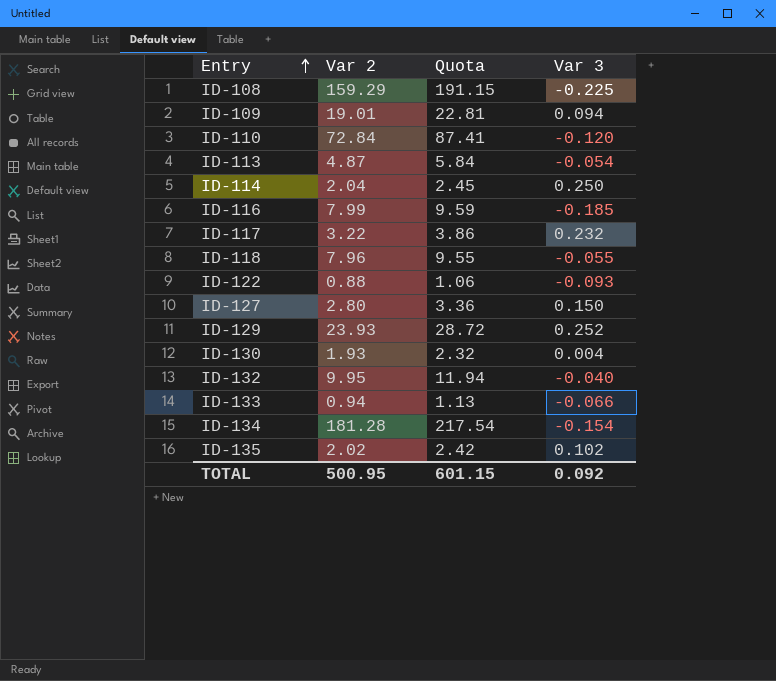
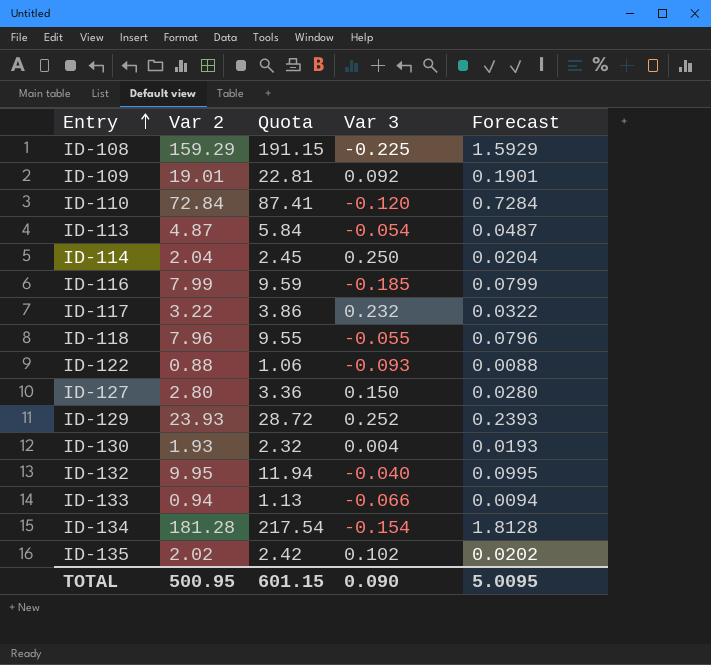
column Forecast | formula: none -> [Var 2] * 0.01
ID-109 | Var 3: 0.094 -> 0.092
TOTAL | Var 3: 0.092 -> 0.090

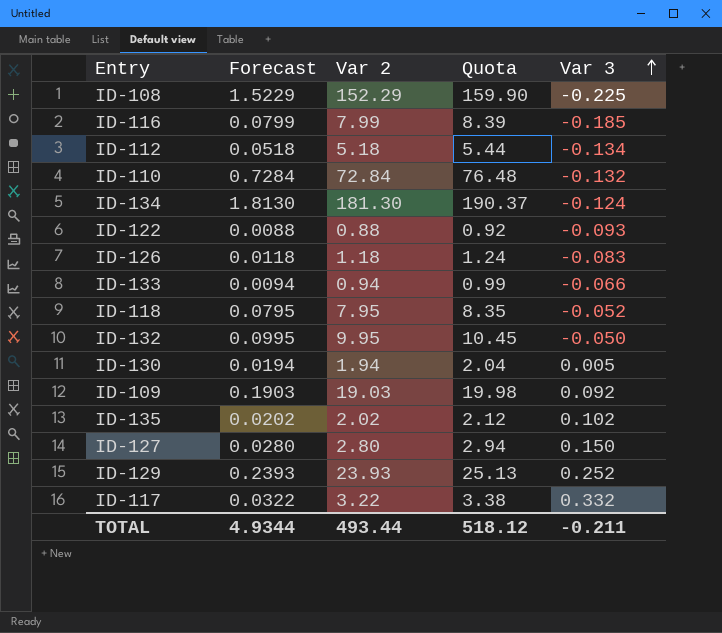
row order: Entry ascending -> Var 3 ascending
column Forecast | position: 5 -> 2
column Quota | formula: [Var 2] * 1.2 -> [Var 2] * 1.05
row ID-113: 4.87 | 5.84 | -0.054 | 0.0487 -> none
row ID-114: 2.04 | 2.45 | 0.250 | 0.0204 -> none
ID-108 | Forecast: 1.5929 -> 1.5229
ID-108 | Var 2: 159.29 -> 152.29
row ID-112: none -> 0.0518 | 5.18 | 5.44 | -0.134
ID-110 | Var 3: -0.120 -> -0.132
ID-134 | Forecast: 1.8128 -> 1.8130
ID-134 | Var 2: 181.28 -> 181.30
ID-134 | Var 3: -0.154 -> -0.124
row ID-126: none -> 0.0118 | 1.18 | 1.24 | -0.083
ID-118 | Forecast: 0.0796 -> 0.0795
ID-118 | Var 2: 7.96 -> 7.95
ID-118 | Var 3: -0.055 -> -0.052
ID-132 | Var 3: -0.040 -> -0.050
ID-130 | Forecast: 0.0193 -> 0.0194
ID-130 | Var 2: 1.93 -> 1.94
ID-130 | Var 3: 0.004 -> 0.005
ID-109 | Forecast: 0.1901 -> 0.1903
ID-109 | Var 2: 19.01 -> 19.03
ID-117 | Var 3: 0.232 -> 0.332
TOTAL | Forecast: 5.0095 -> 4.9344
TOTAL | Var 2: 500.95 -> 493.44
TOTAL | Quota: 601.15 -> 518.12
TOTAL | Var 3: 0.090 -> -0.211

